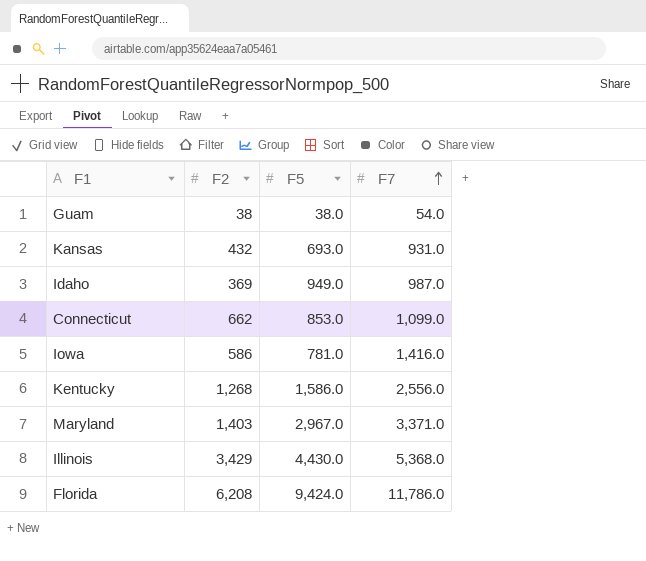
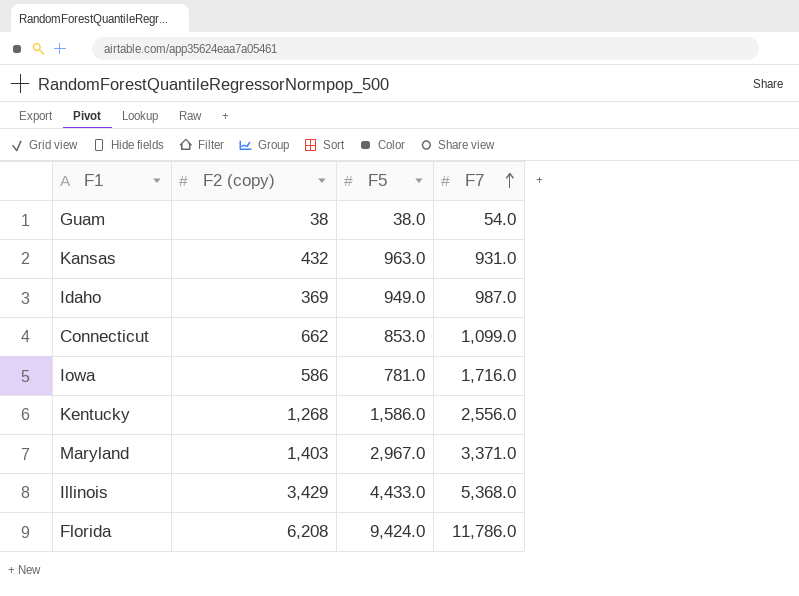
column name: F2 -> F2 (copy)
Kansas | F5: 693.0 -> 963.0
Iowa | F7: 1,416.0 -> 1,716.0
Illinois | F5: 4,430.0 -> 4,433.0

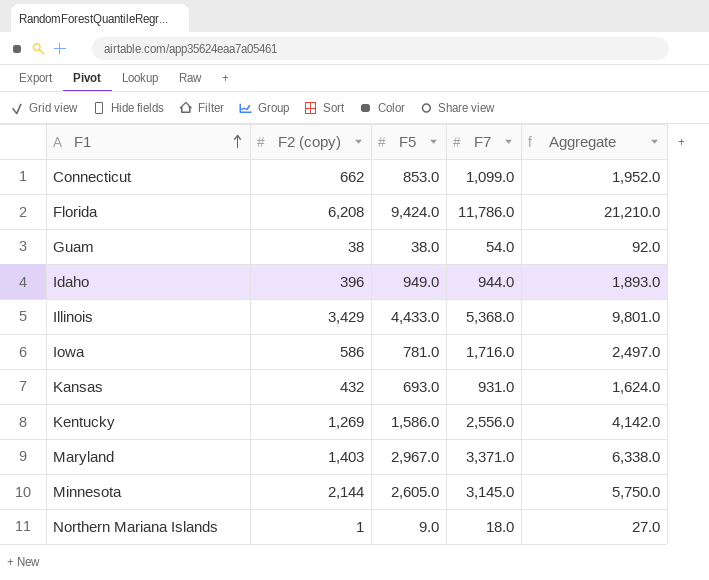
row order: F7 ascending -> F1 ascending
column Aggregate | formula: none -> [F5] + [F7]
Idaho | F2 (copy): 369 -> 396
Idaho | F7: 987.0 -> 944.0
Kansas | F5: 963.0 -> 693.0
Kentucky | F2 (copy): 1,268 -> 1,269
row Minnesota: none -> 2,144 | 2,605.0 | 3,145.0 | 5,750.0
row Northern Mariana Islands: none -> 1 | 9.0 | 18.0 | 27.0

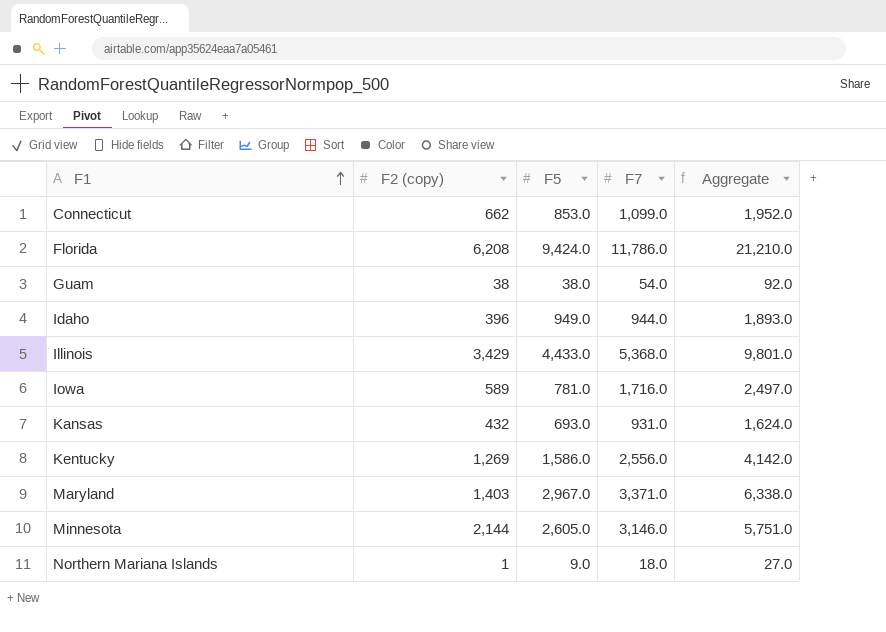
Iowa | F2 (copy): 586 -> 589
Minnesota | F7: 3,145.0 -> 3,146.0
Minnesota | Aggregate: 5,750.0 -> 5,751.0

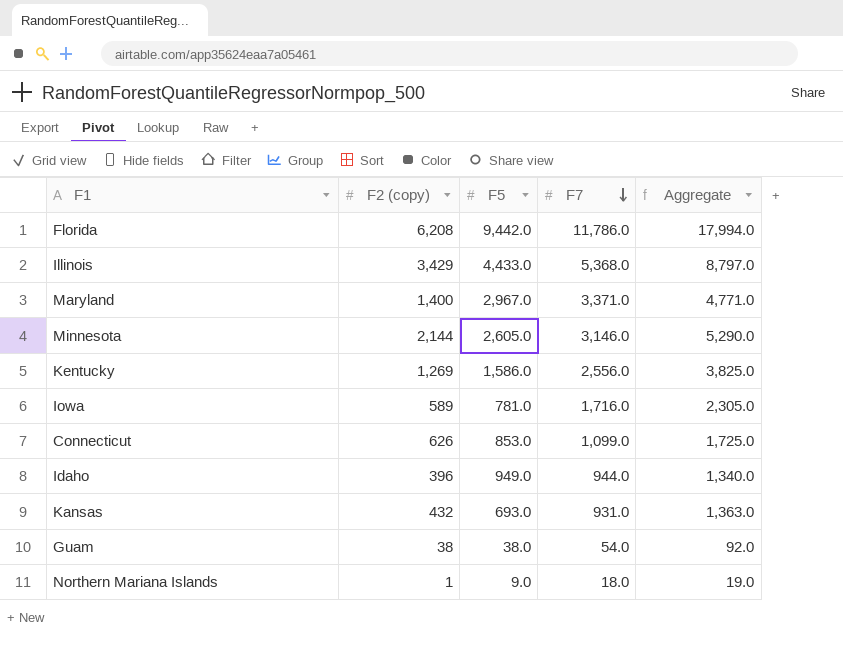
row order: F1 ascending -> F7 descending
column Aggregate | formula: [F5] + [F7] -> [F2 (copy)] + [F7]
Florida | F5: 9,424.0 -> 9,442.0
Maryland | F2 (copy): 1,403 -> 1,400
Connecticut | F2 (copy): 662 -> 626

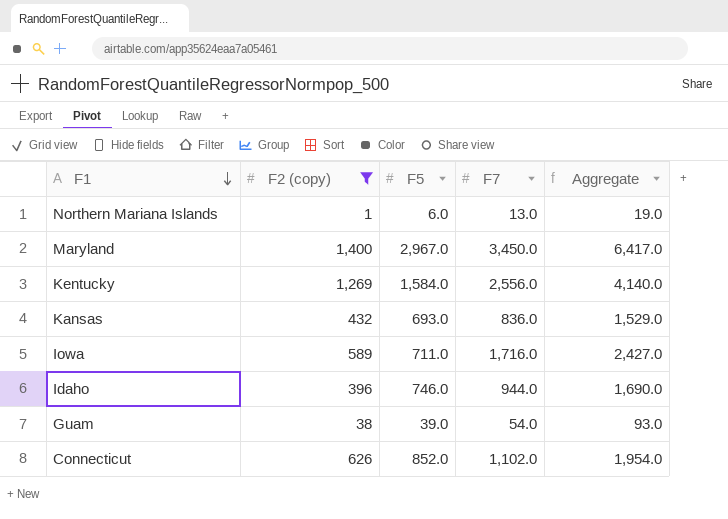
filter: none -> F2 (copy) <= 1,400
row order: F7 descending -> F1 descending
column Aggregate | formula: [F2 (copy)] + [F7] -> [F5] + [F7]
Northern Mariana Islands | F5: 9.0 -> 6.0
Northern Mariana Islands | F7: 18.0 -> 13.0
Maryland | F7: 3,371.0 -> 3,450.0
Kentucky | F5: 1,586.0 -> 1,584.0
Kansas | F7: 931.0 -> 836.0
Iowa | F5: 781.0 -> 711.0
Idaho | F5: 949.0 -> 746.0
Guam | F5: 38.0 -> 39.0
Connecticut | F5: 853.0 -> 852.0
Connecticut | F7: 1,099.0 -> 1,102.0

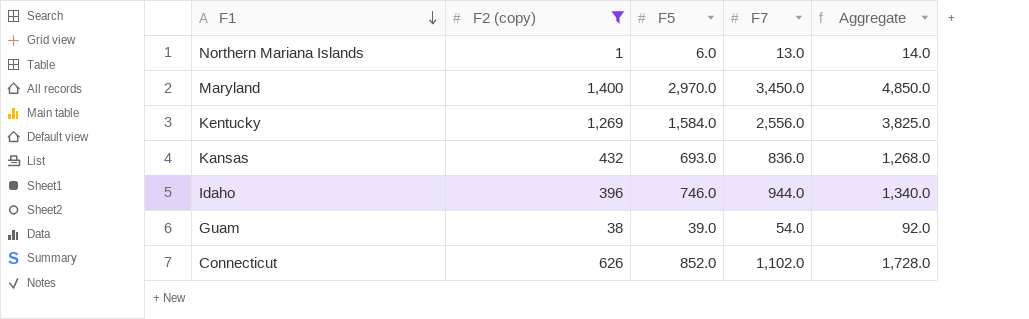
column Aggregate | formula: [F5] + [F7] -> [F2 (copy)] + [F7]
row Iowa: 589 | 711.0 | 1,716.0 | 2,427.0 -> none
Maryland | F5: 2,967.0 -> 2,970.0

